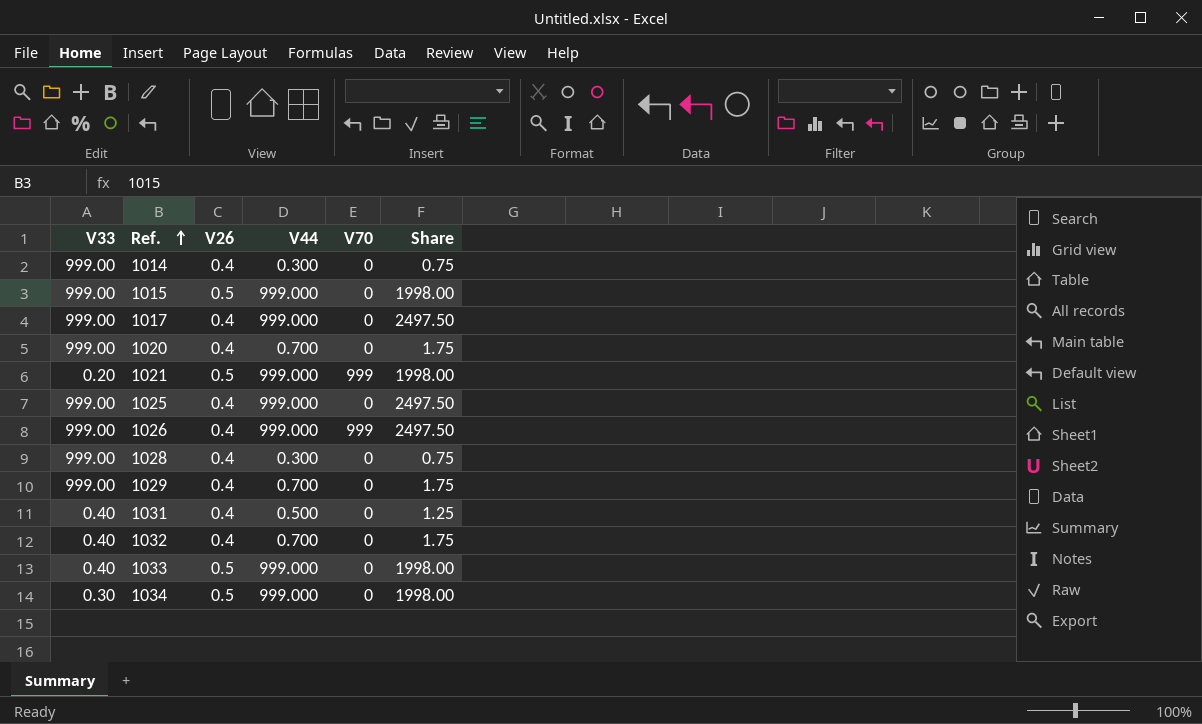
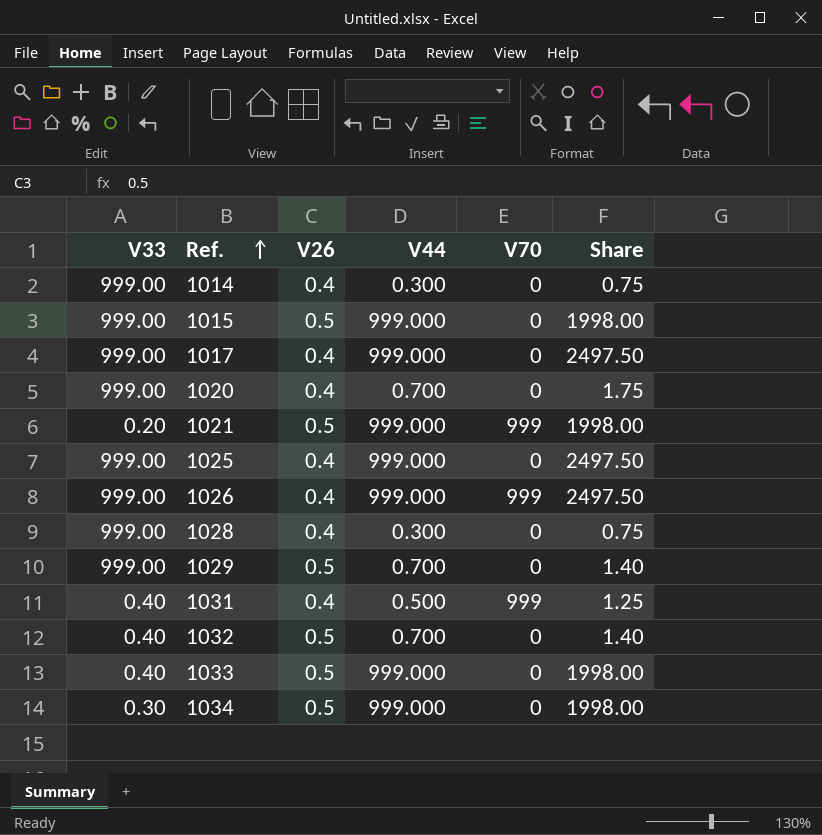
1029 | V26: 0.4 -> 0.5
1029 | Share: 1.75 -> 1.40
1031 | V70: 0 -> 999
1032 | V26: 0.4 -> 0.5
1032 | Share: 1.75 -> 1.40

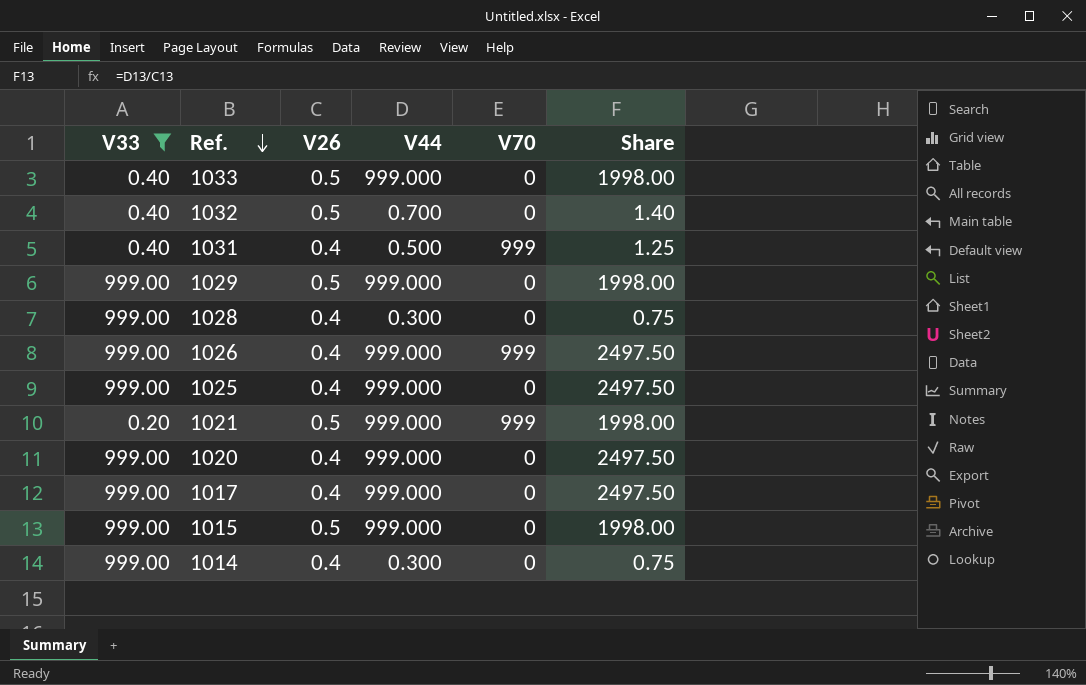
filter: none -> V33 != 0.30
row order: Ref. ascending -> Ref. descending
1029 | V44: 0.700 -> 999.000
1029 | Share: 1.40 -> 1998.00
1020 | V44: 0.700 -> 999.000
1020 | Share: 1.75 -> 2497.50

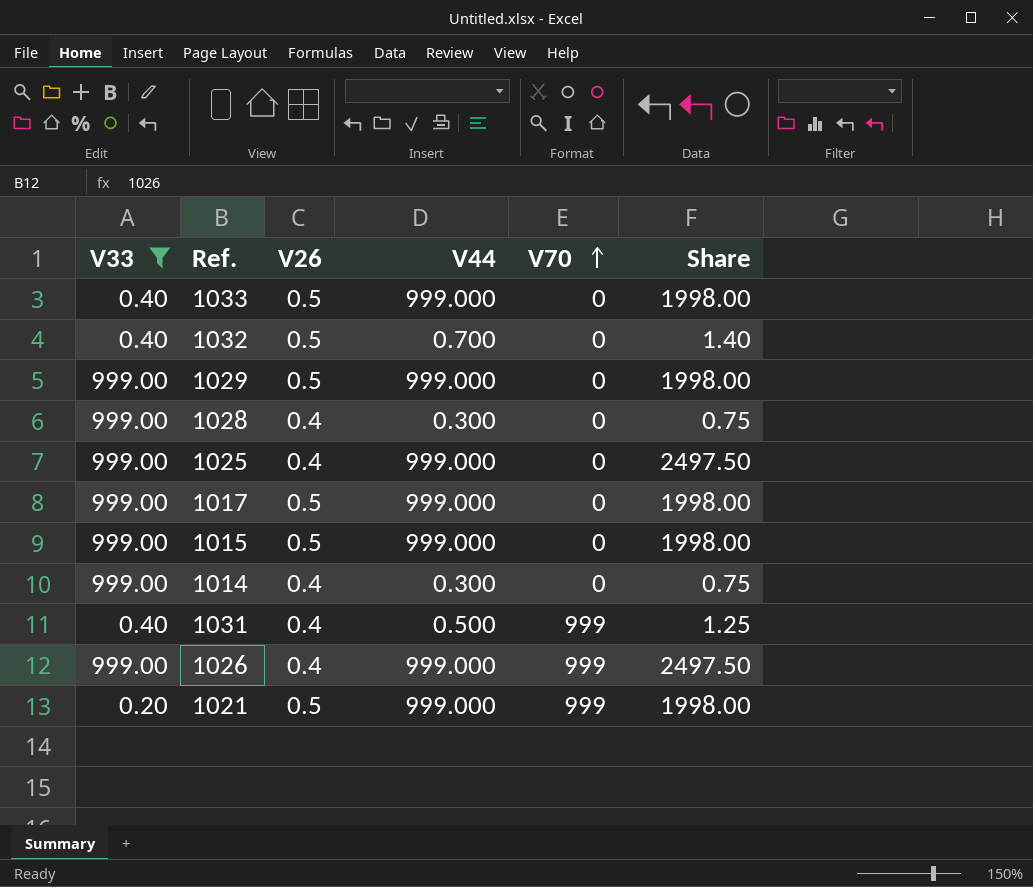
row order: Ref. descending -> V70 ascending
row 1020: 999.00 | 0.4 | 999.000 | 0 | 2497.50 -> none
1017 | V26: 0.4 -> 0.5
1017 | Share: 2497.50 -> 1998.00

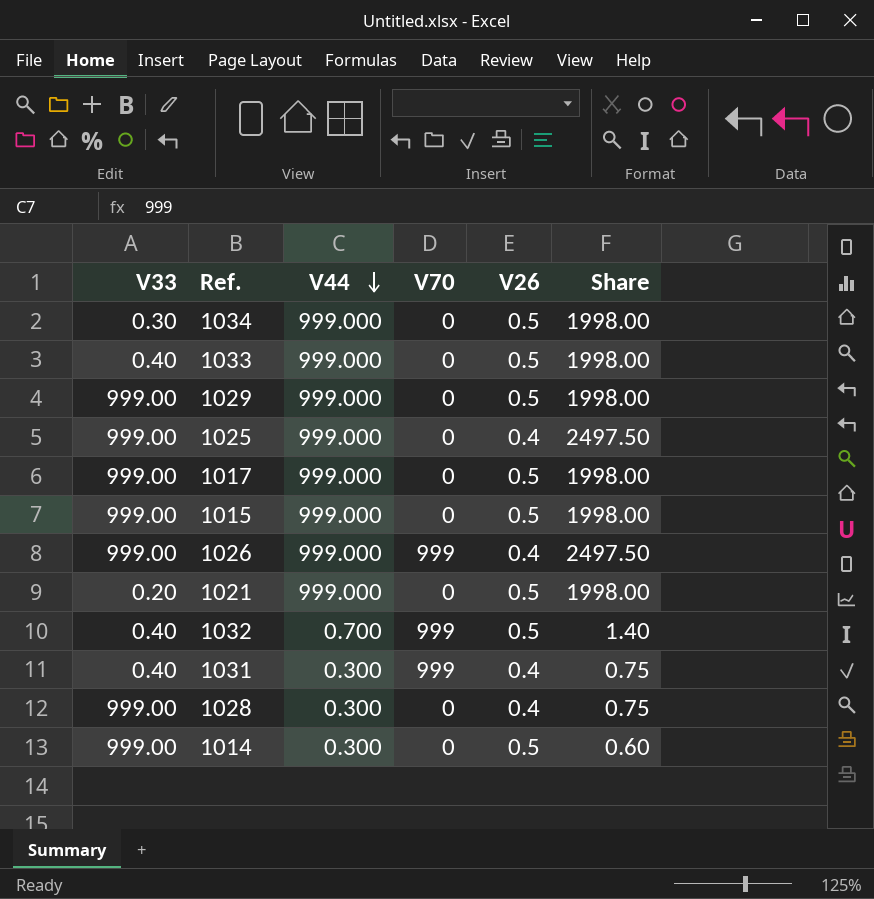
filter: V33 != 0.30 -> none
row order: V70 ascending -> V44 descending
column V26 | position: 3 -> 5
1021 | V70: 999 -> 0
1032 | V70: 0 -> 999
1031 | V44: 0.500 -> 0.300
1031 | Share: 1.25 -> 0.75
1014 | V26: 0.4 -> 0.5
1014 | Share: 0.75 -> 0.60

